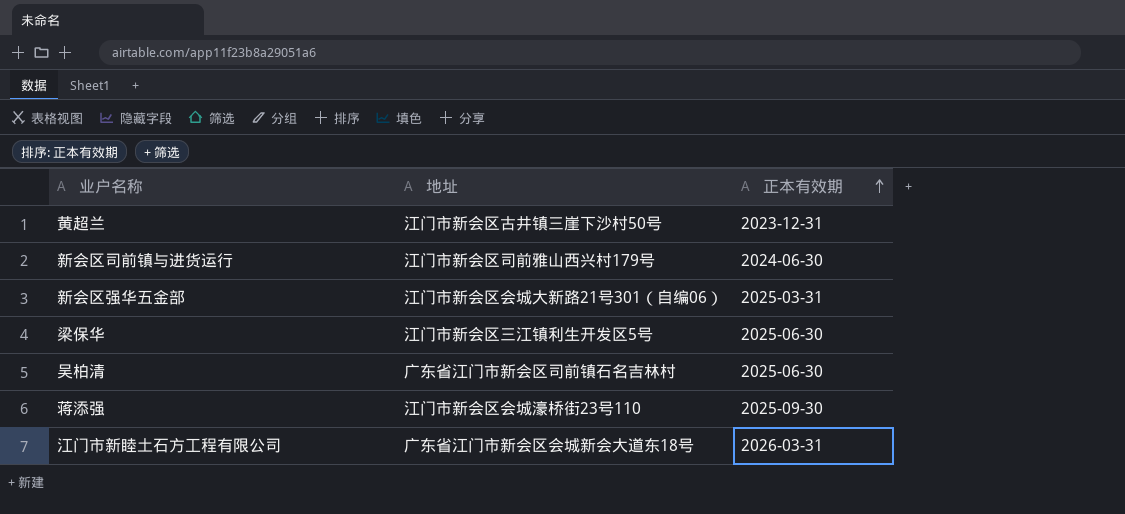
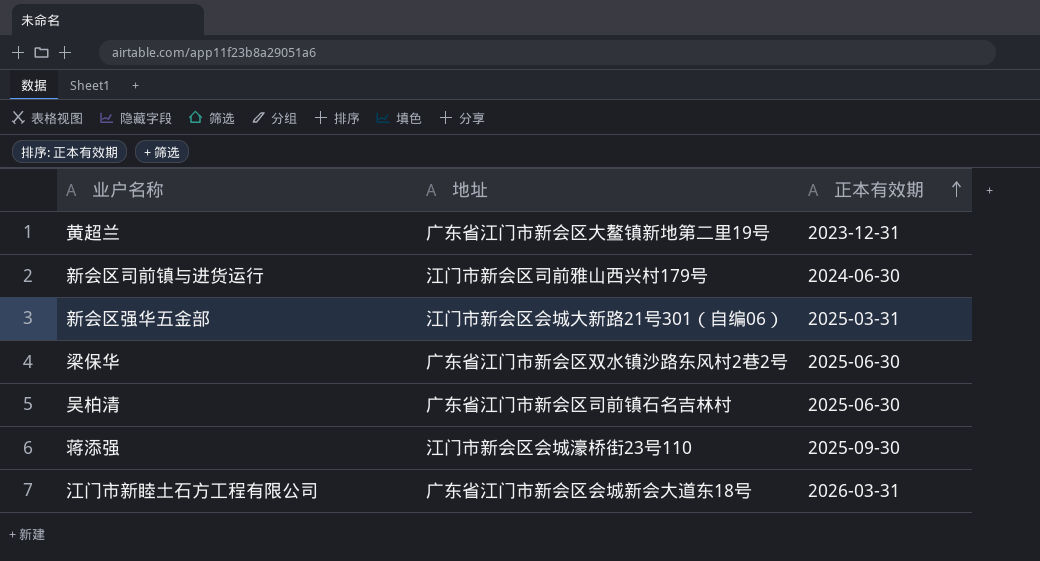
黄超兰 | 地址: 江门市新会区古井镇三崖下沙村50号 -> 广东省江门市新会区大鳌镇新地第二里19号
梁保华 | 地址: 江门市新会区三江镇利生开发区5号 -> 广东省江门市新会区双水镇沙路东风村2巷2号

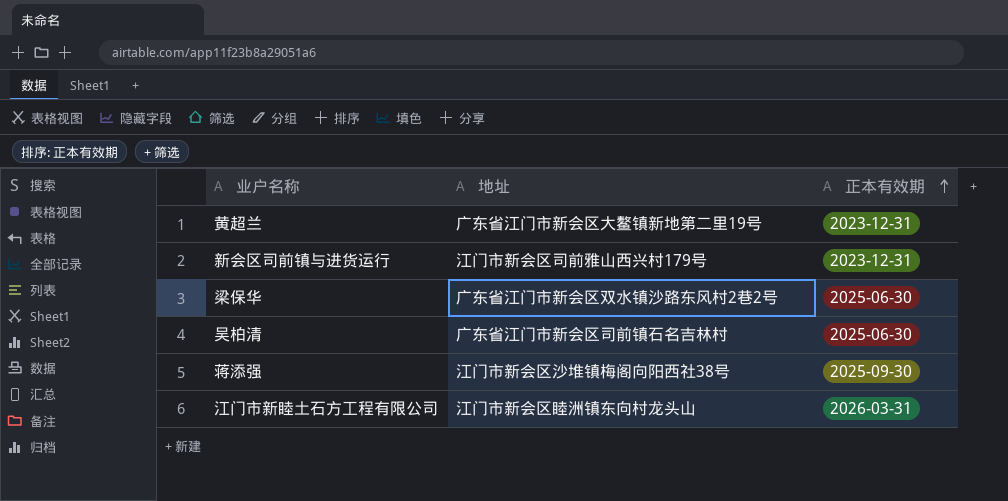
row 新会区强华五金部: 江门市新会区会城大新路21号301（自编06） | 2025-03-31 -> none
新会区司前镇与进货运行 | 正本有效期: 2024-06-30 -> 2023-12-31
蒋添强 | 地址: 江门市新会区会城濠桥街23号110 -> 江门市新会区沙堆镇梅阁向阳西社38号
江门市新睦土石方工程有限公司 | 地址: 广东省江门市新会区会城新会大道东18号 -> 江门市新会区睦洲镇东向村龙头山

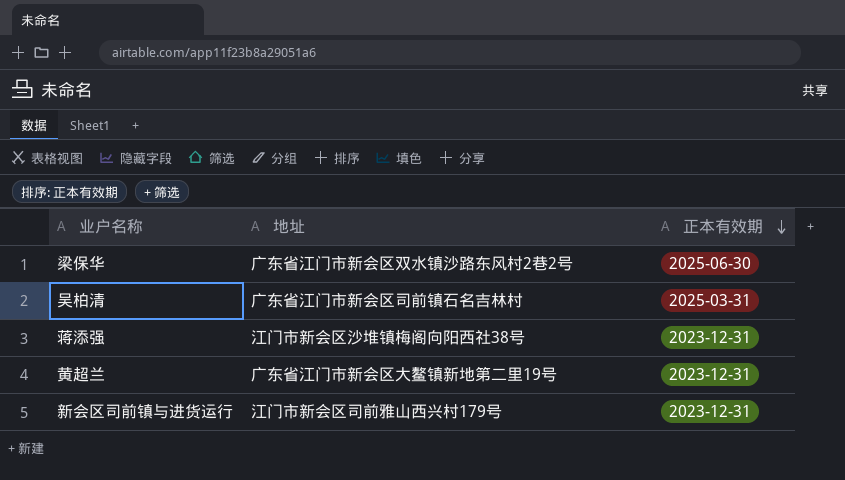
row order: 正本有效期 ascending -> 正本有效期 descending
row 江门市新睦土石方工程有限公司: 江门市新会区睦洲镇东向村龙头山 | 2026-03-31 -> none
吴柏清 | 正本有效期: 2025-06-30 -> 2025-03-31
蒋添强 | 正本有效期: 2025-09-30 -> 2023-12-31

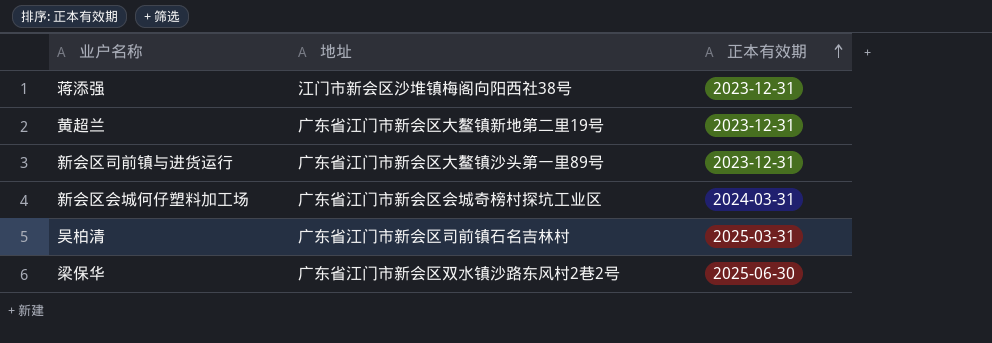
row order: 正本有效期 descending -> 正本有效期 ascending
新会区司前镇与进货运行 | 地址: 江门市新会区司前雅山西兴村179号 -> 广东省江门市新会区大鳌镇沙头第一里89号
row 新会区会城何仔塑料加工场: none -> 广东省江门市新会区会城奇榜村探坑工业区 | 2024-03-31

